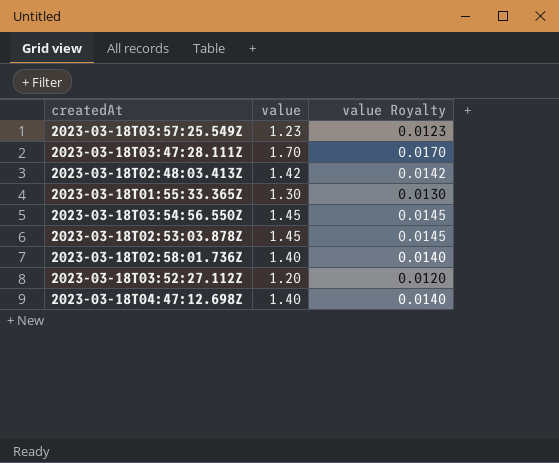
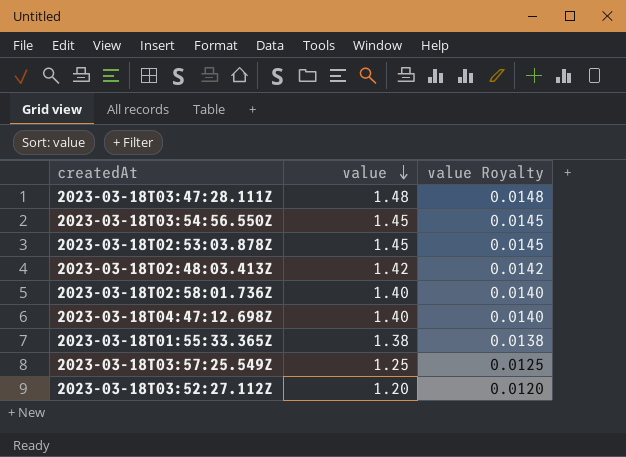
row order: none -> value descending
2023-03-18T03:47:28.111Z | value: 1.70 -> 1.48
2023-03-18T03:47:28.111Z | value Royalty: 0.0170 -> 0.0148
2023-03-18T01:55:33.365Z | value: 1.30 -> 1.38
2023-03-18T01:55:33.365Z | value Royalty: 0.0130 -> 0.0138
2023-03-18T03:57:25.549Z | value: 1.23 -> 1.25
2023-03-18T03:57:25.549Z | value Royalty: 0.0123 -> 0.0125

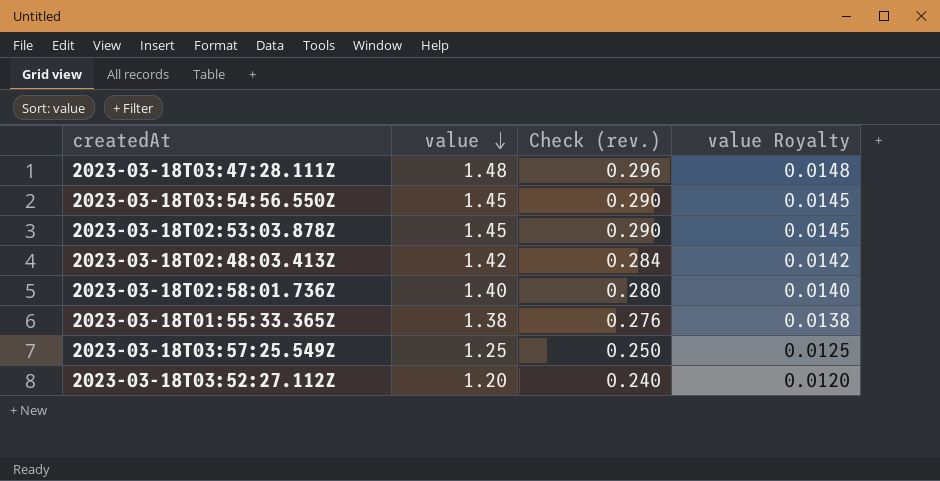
column Check (rev.) | formula: none -> [value] * 0.2
row 2023-03-18T04:47:12.698Z: 1.40 | 0.0140 -> none

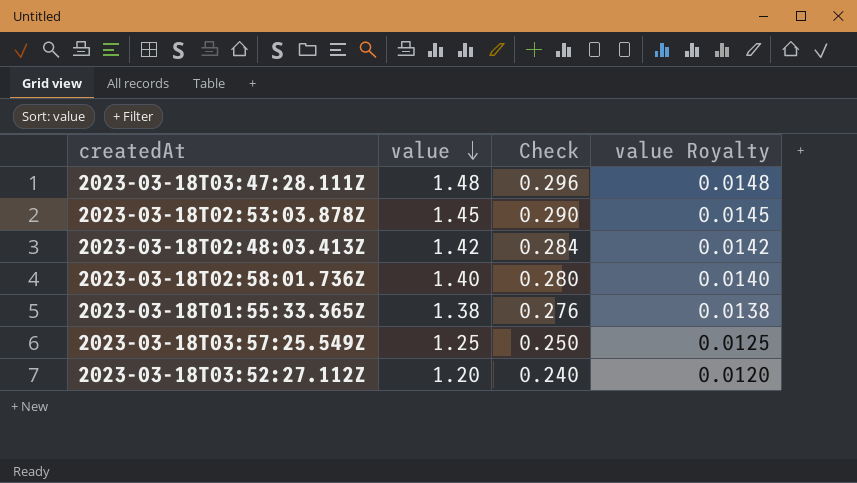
column name: Check (rev.) -> Check
row 2023-03-18T03:54:56.550Z: 1.45 | 0.290 | 0.0145 -> none

